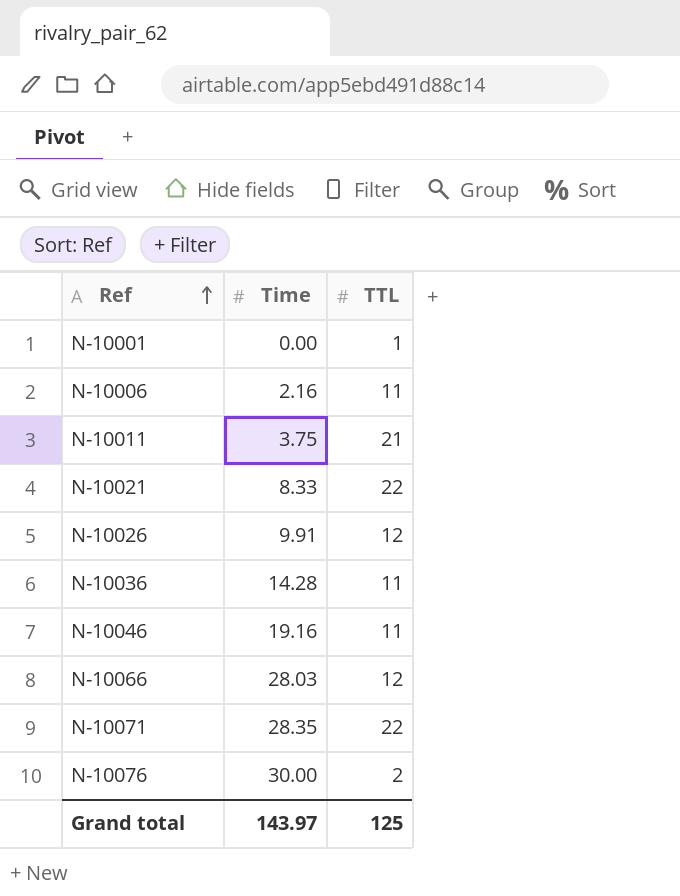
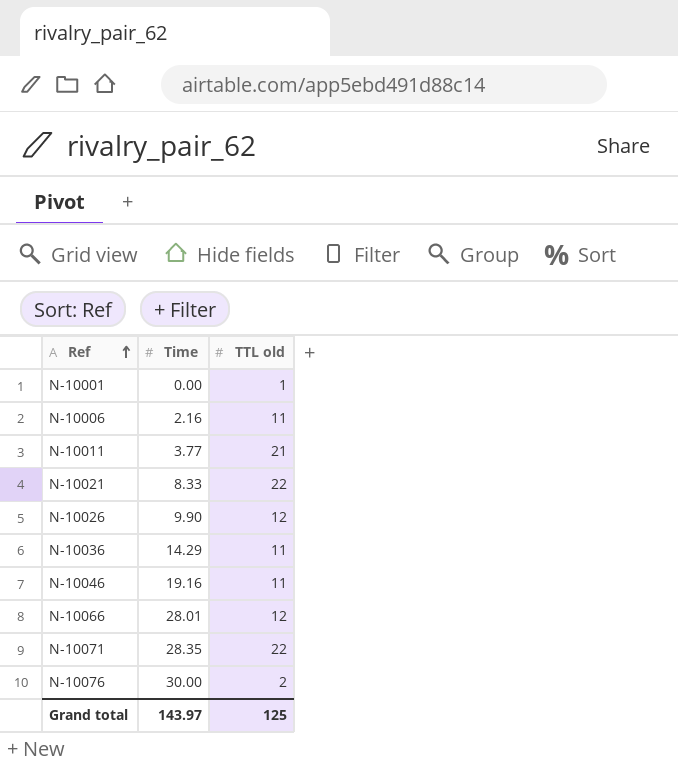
column name: TTL -> TTL old
N-10011 | Time: 3.75 -> 3.77
N-10026 | Time: 9.91 -> 9.90
N-10036 | Time: 14.28 -> 14.29
N-10066 | Time: 28.03 -> 28.01

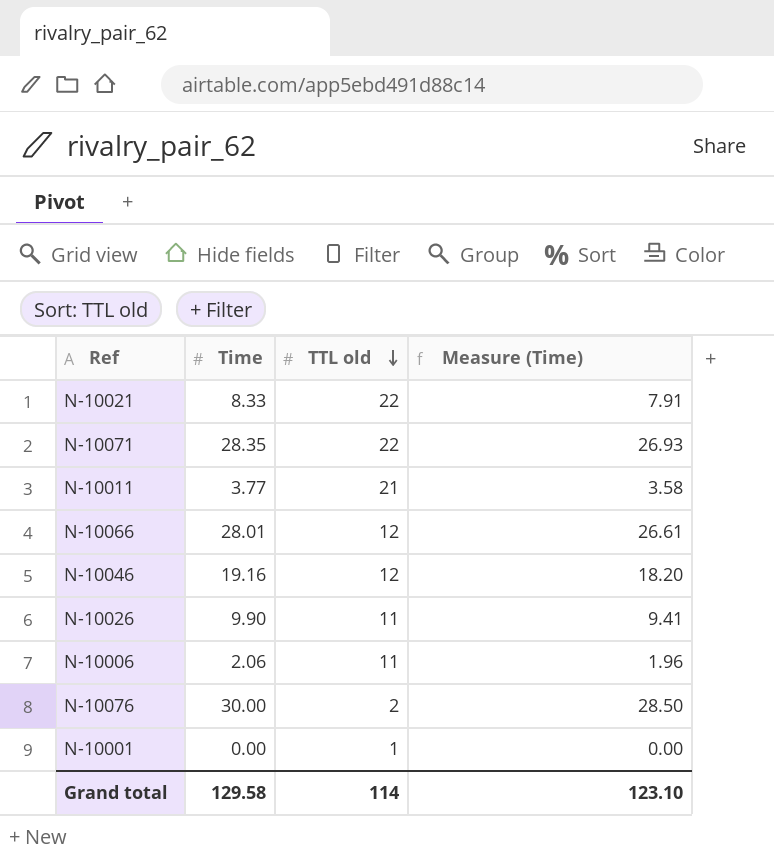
row order: Ref ascending -> TTL old descending
column Measure (Time) | formula: none -> [Time] * 0.95
row N-10036: 14.29 | 11 -> none
N-10046 | TTL old: 11 -> 12
N-10026 | TTL old: 12 -> 11
N-10006 | Time: 2.16 -> 2.06
Grand total | Time: 143.97 -> 129.58
Grand total | TTL old: 125 -> 114

